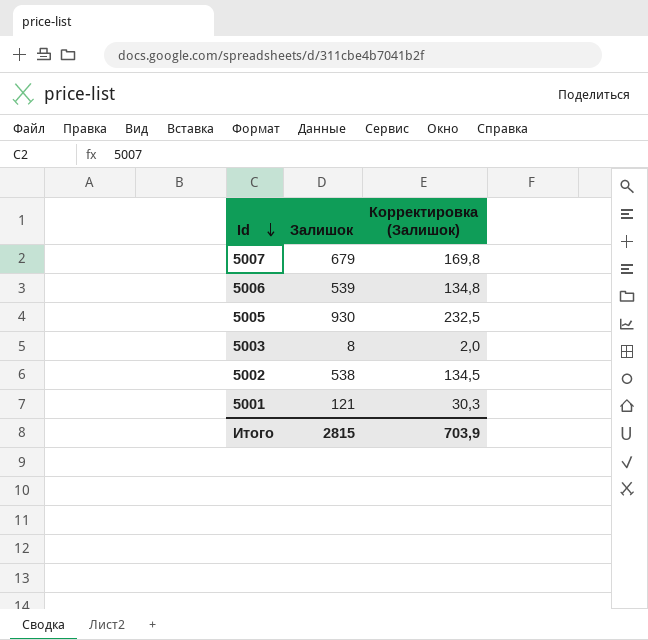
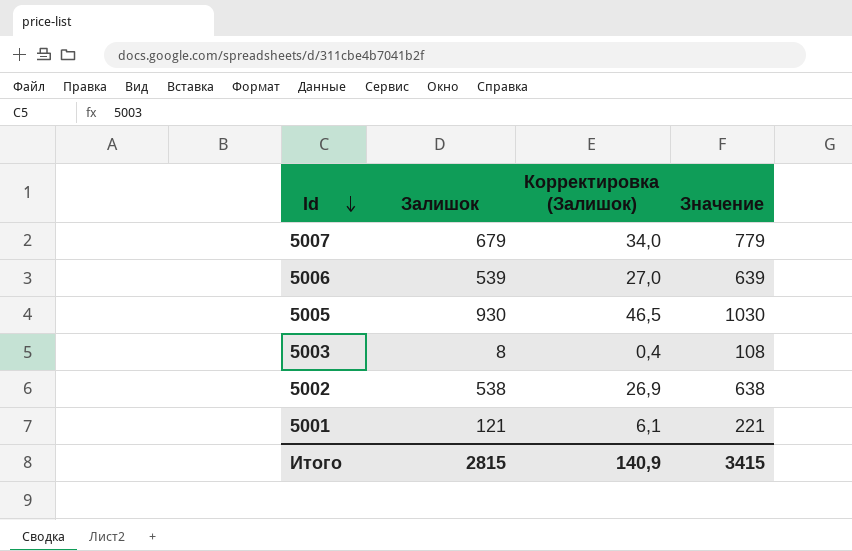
column Корректировка (Залишок) | formula: [Залишок] * 0,25 -> [Залишок] * 0,05
column Значение | formula: none -> [Залишок] + 100
Итого | Корректировка (Залишок): 703,9 -> 140,9

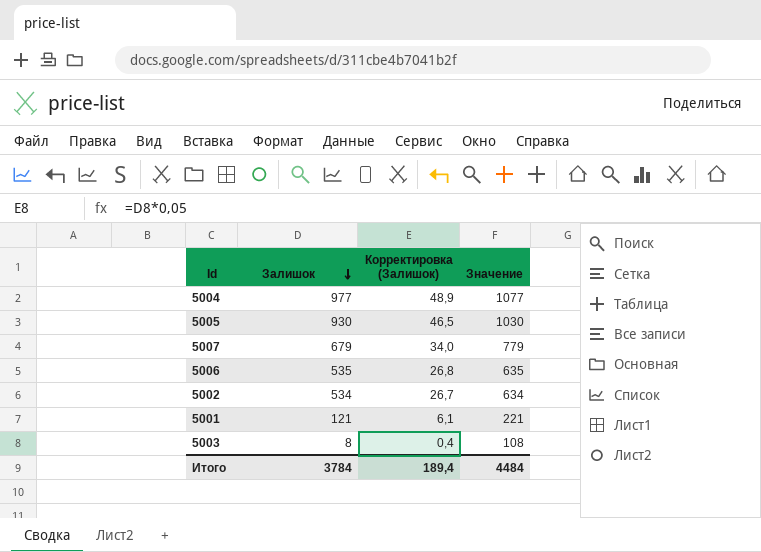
row order: Id descending -> Залишок descending
row 5004: none -> 977 | 48,9 | 1077
5006 | Залишок: 539 -> 535
5006 | Корректировка (Залишок): 27,0 -> 26,8
5006 | Значение: 639 -> 635
5002 | Залишок: 538 -> 534
5002 | Корректировка (Залишок): 26,9 -> 26,7
5002 | Значение: 638 -> 634
Итого | Залишок: 2815 -> 3784
Итого | Корректировка (Залишок): 140,9 -> 189,4
Итого | Значение: 3415 -> 4484

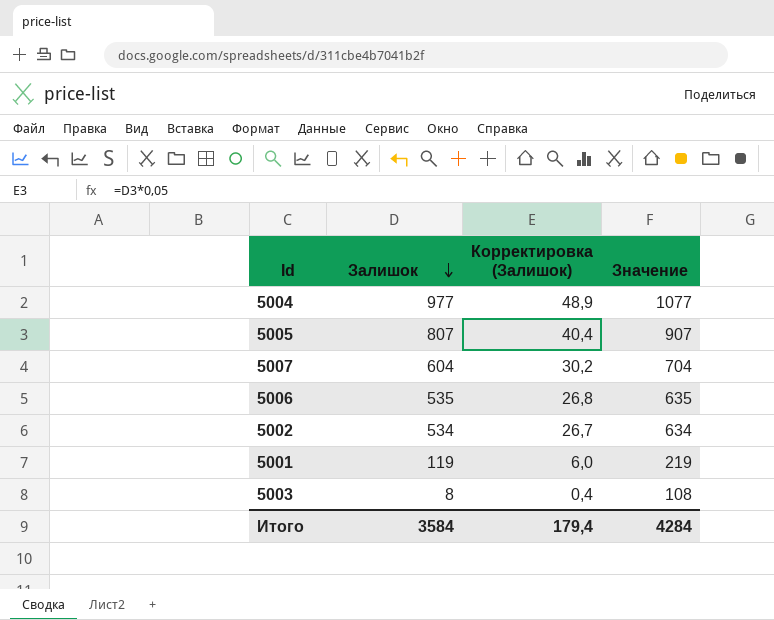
5005 | Залишок: 930 -> 807
5005 | Корректировка (Залишок): 46,5 -> 40,4
5005 | Значение: 1030 -> 907
5007 | Залишок: 679 -> 604
5007 | Корректировка (Залишок): 34,0 -> 30,2
5007 | Значение: 779 -> 704
5001 | Залишок: 121 -> 119
5001 | Корректировка (Залишок): 6,1 -> 6,0
5001 | Значение: 221 -> 219
Итого | Залишок: 3784 -> 3584
Итого | Корректировка (Залишок): 189,4 -> 179,4
Итого | Значение: 4484 -> 4284

